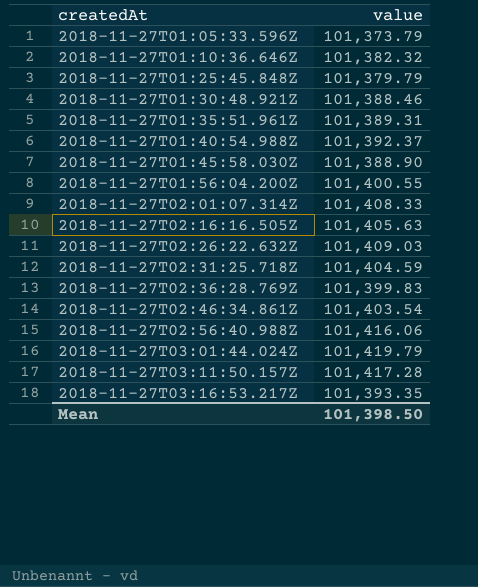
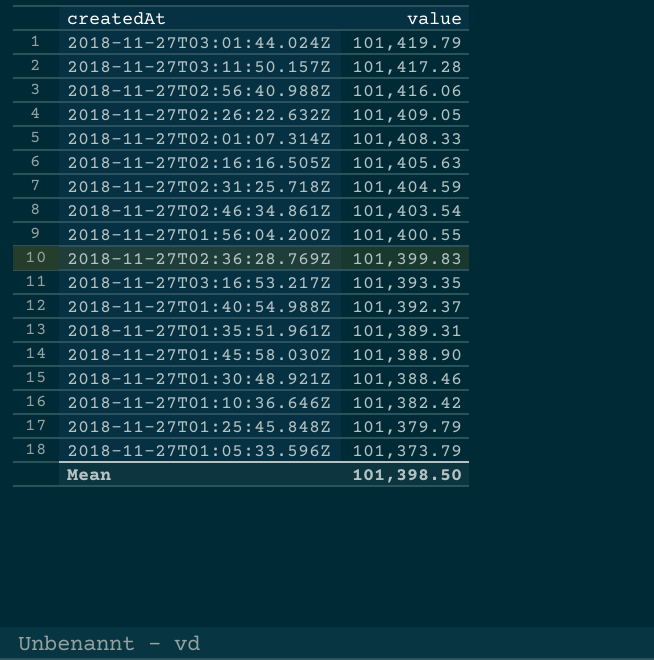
row order: createdAt ascending -> value descending
2018-11-27T02:26:22.632Z | value: 101,409.03 -> 101,409.05
2018-11-27T01:10:36.646Z | value: 101,382.32 -> 101,382.42

